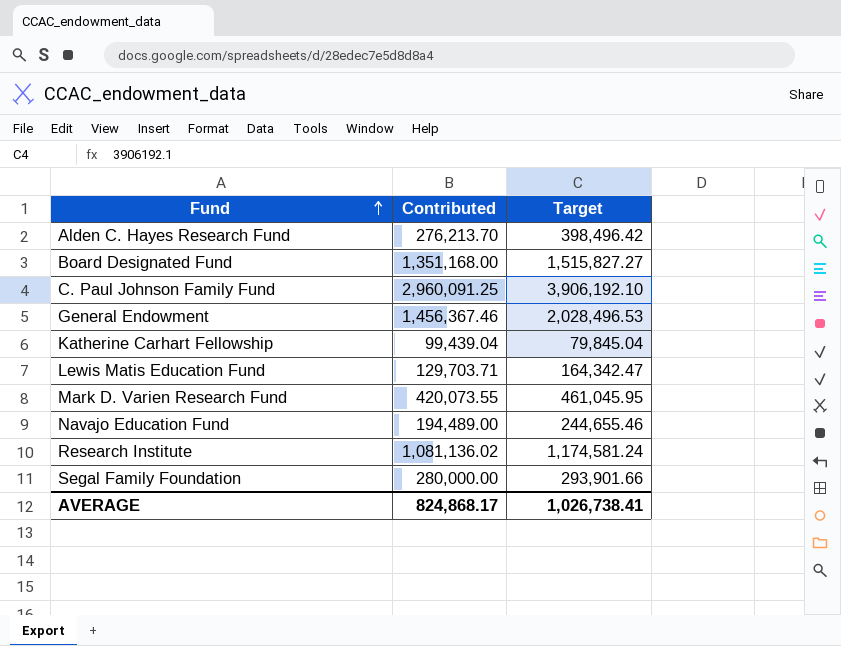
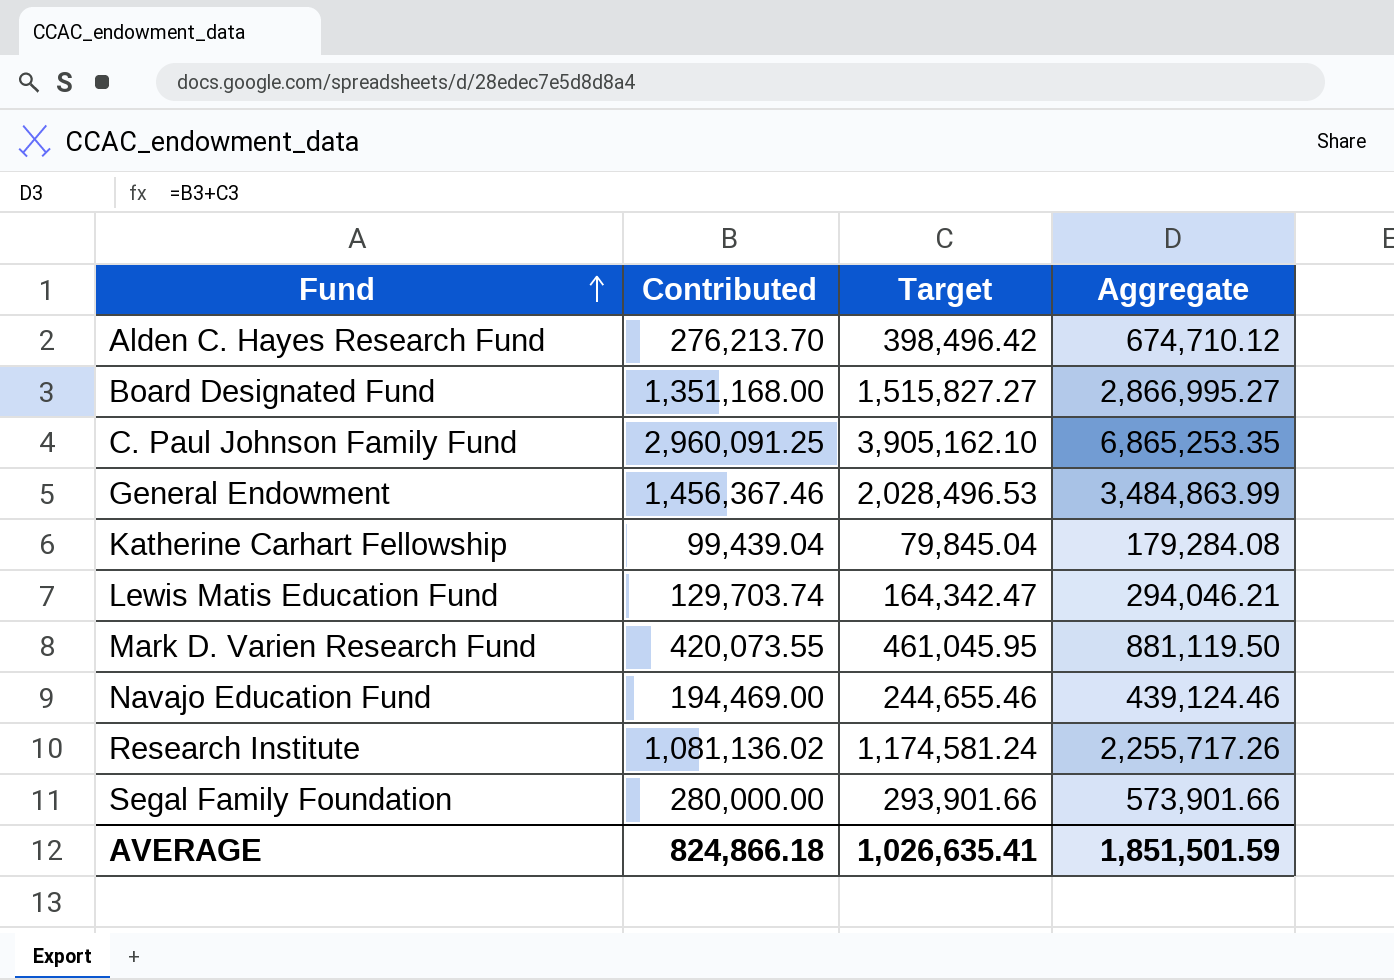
column Aggregate | formula: none -> [Contributed] + [Target]
C. Paul Johnson Family Fund | Target: 3,906,192.10 -> 3,905,162.10
Lewis Matis Education Fund | Contributed: 129,703.71 -> 129,703.74
Navajo Education Fund | Contributed: 194,489.00 -> 194,469.00
AVERAGE | Contributed: 824,868.17 -> 824,866.18
AVERAGE | Target: 1,026,738.41 -> 1,026,635.41

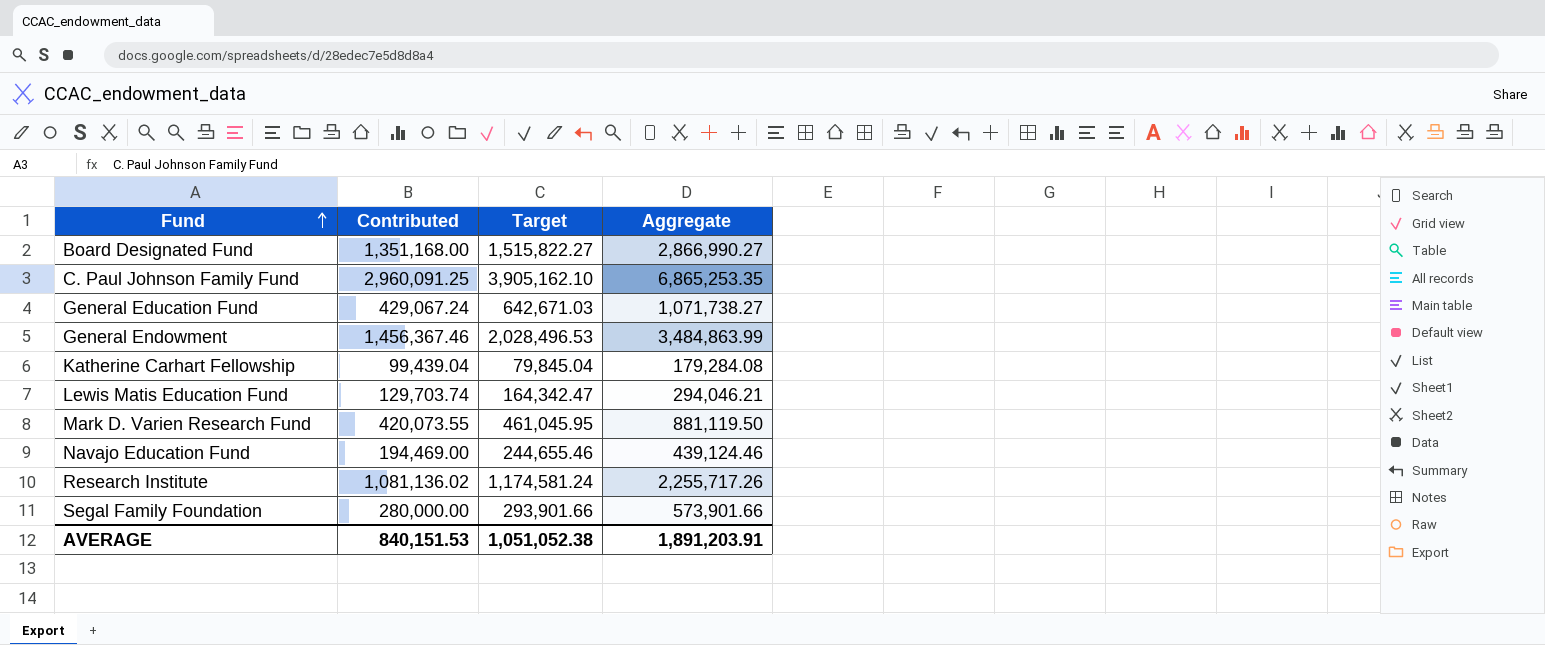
row Alden C. Hayes Research Fund: 276,213.70 | 398,496.42 | 674,710.12 -> none
Board Designated Fund | Target: 1,515,827.27 -> 1,515,822.27
Board Designated Fund | Aggregate: 2,866,995.27 -> 2,866,990.27
row General Education Fund: none -> 429,067.24 | 642,671.03 | 1,071,738.27
AVERAGE | Contributed: 824,866.18 -> 840,151.53
AVERAGE | Target: 1,026,635.41 -> 1,051,052.38
AVERAGE | Aggregate: 1,851,501.59 -> 1,891,203.91

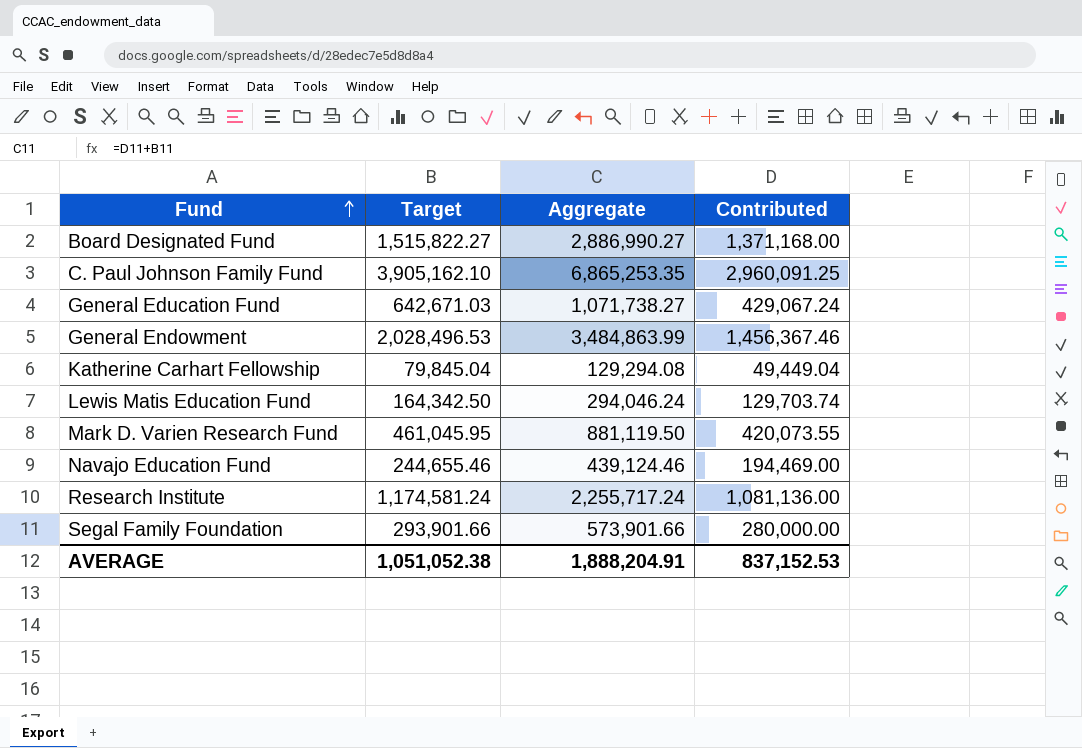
column Contributed | position: 2 -> 4
Board Designated Fund | Aggregate: 2,866,990.27 -> 2,886,990.27
Board Designated Fund | Contributed: 1,351,168.00 -> 1,371,168.00
Katherine Carhart Fellowship | Aggregate: 179,284.08 -> 129,294.08
Katherine Carhart Fellowship | Contributed: 99,439.04 -> 49,449.04
Lewis Matis Education Fund | Target: 164,342.47 -> 164,342.50
Lewis Matis Education Fund | Aggregate: 294,046.21 -> 294,046.24
Research Institute | Aggregate: 2,255,717.26 -> 2,255,717.24
Research Institute | Contributed: 1,081,136.02 -> 1,081,136.00
AVERAGE | Aggregate: 1,891,203.91 -> 1,888,204.91
AVERAGE | Contributed: 840,151.53 -> 837,152.53

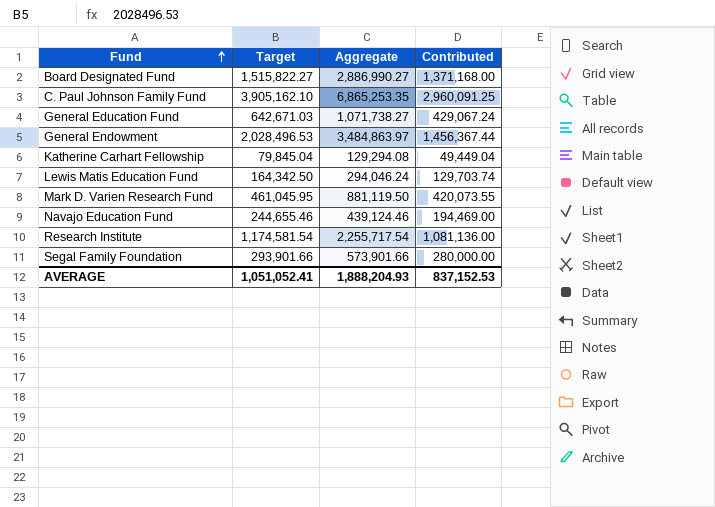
General Endowment | Aggregate: 3,484,863.99 -> 3,484,863.97
General Endowment | Contributed: 1,456,367.46 -> 1,456,367.44
Research Institute | Target: 1,174,581.24 -> 1,174,581.54
Research Institute | Aggregate: 2,255,717.24 -> 2,255,717.54
AVERAGE | Target: 1,051,052.38 -> 1,051,052.41
AVERAGE | Aggregate: 1,888,204.91 -> 1,888,204.93

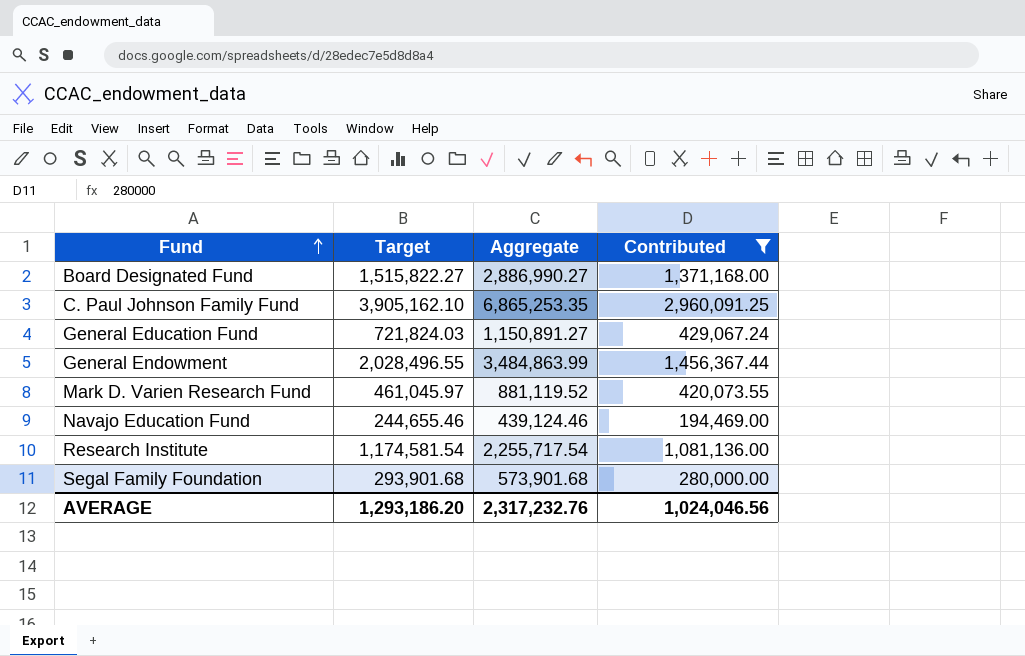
filter: none -> Contributed >= 194,469.00
General Education Fund | Target: 642,671.03 -> 721,824.03
General Education Fund | Aggregate: 1,071,738.27 -> 1,150,891.27
General Endowment | Target: 2,028,496.53 -> 2,028,496.55
General Endowment | Aggregate: 3,484,863.97 -> 3,484,863.99
Mark D. Varien Research Fund | Target: 461,045.95 -> 461,045.97
Mark D. Varien Research Fund | Aggregate: 881,119.50 -> 881,119.52
Segal Family Foundation | Target: 293,901.66 -> 293,901.68
Segal Family Foundation | Aggregate: 573,901.66 -> 573,901.68
AVERAGE | Target: 1,051,052.41 -> 1,293,186.20
AVERAGE | Aggregate: 1,888,204.93 -> 2,317,232.76
AVERAGE | Contributed: 837,152.53 -> 1,024,046.56

